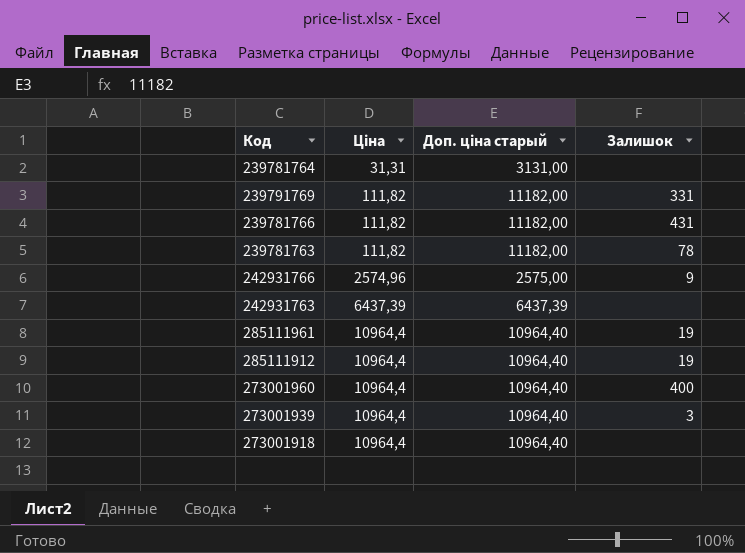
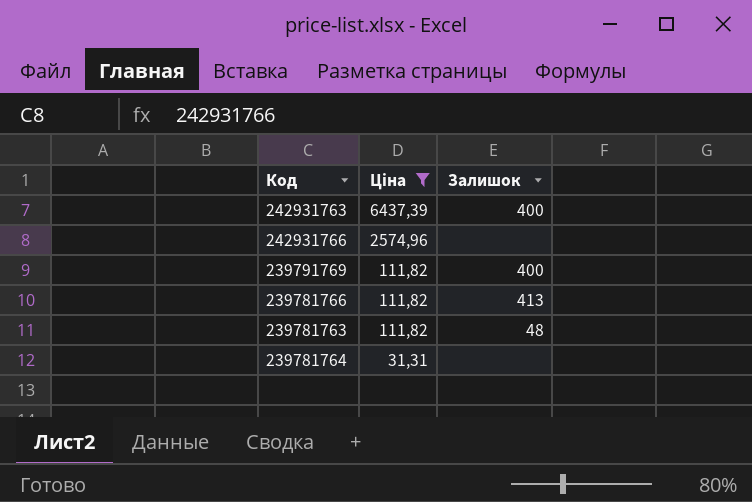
filter: none -> Ціна != 10964,4
row order: Ціна ascending -> Ціна descending
column Доп. ціна старый | position: 3 -> none
242931763 | Залишок: none -> 400
242931766 | Залишок: 9 -> none
239791769 | Залишок: 331 -> 400
239781766 | Залишок: 431 -> 413
239781763 | Залишок: 78 -> 48

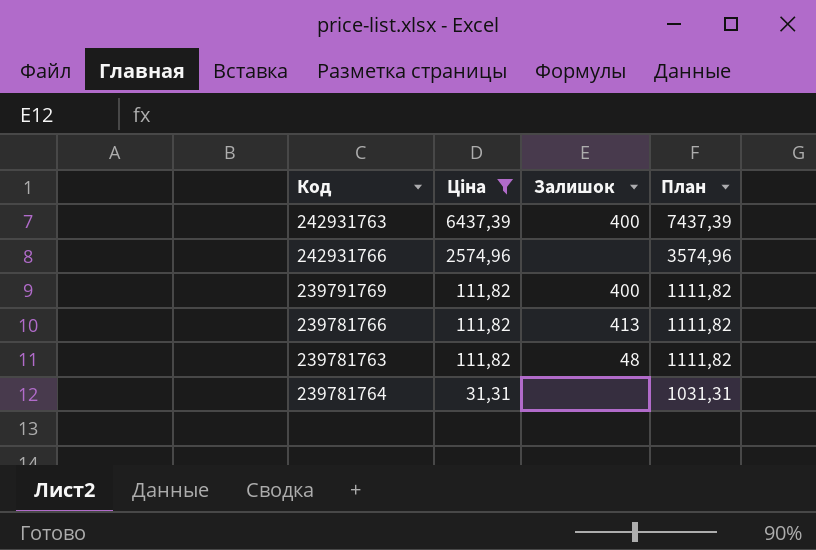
column План | formula: none -> [Ціна] + 1000

